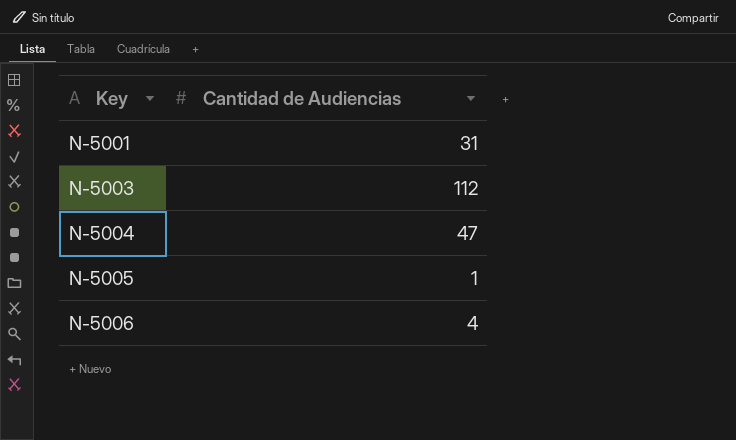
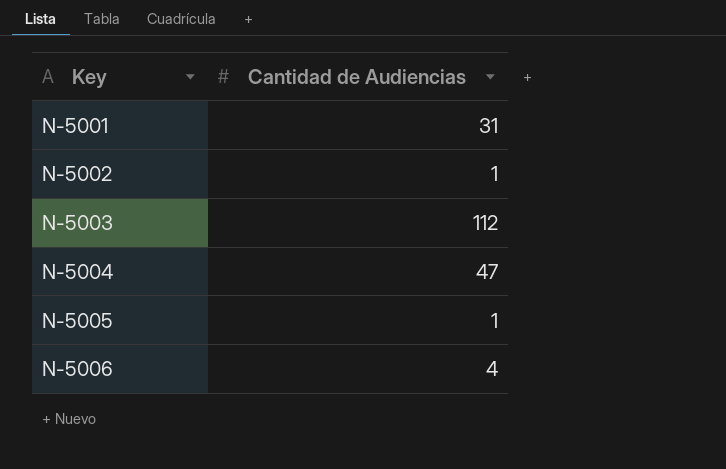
row N-5002: none -> 1

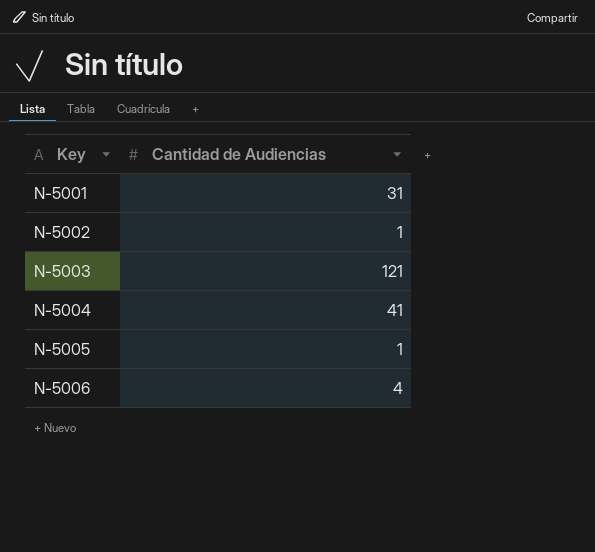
N-5003 | Cantidad de Audiencias: 112 -> 121
N-5004 | Cantidad de Audiencias: 47 -> 41

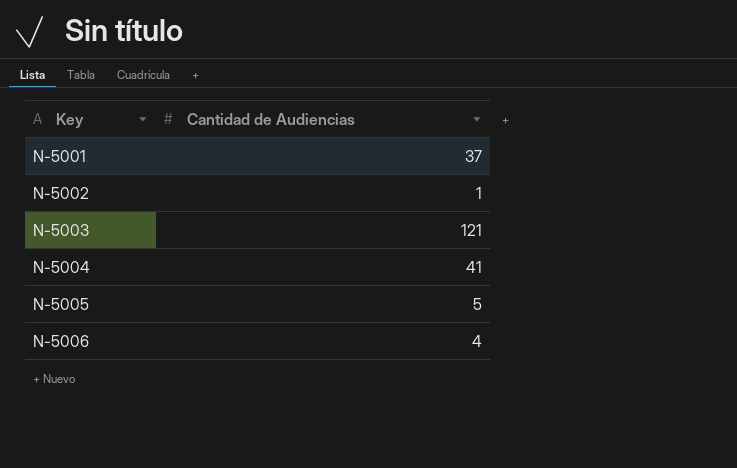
N-5001 | Cantidad de Audiencias: 31 -> 37
N-5005 | Cantidad de Audiencias: 1 -> 5

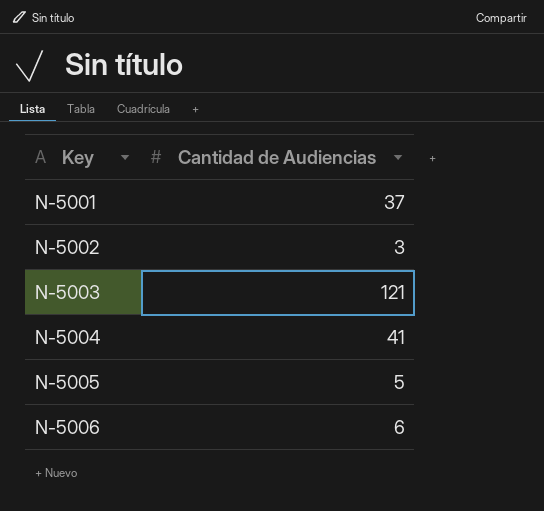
N-5002 | Cantidad de Audiencias: 1 -> 3
N-5006 | Cantidad de Audiencias: 4 -> 6

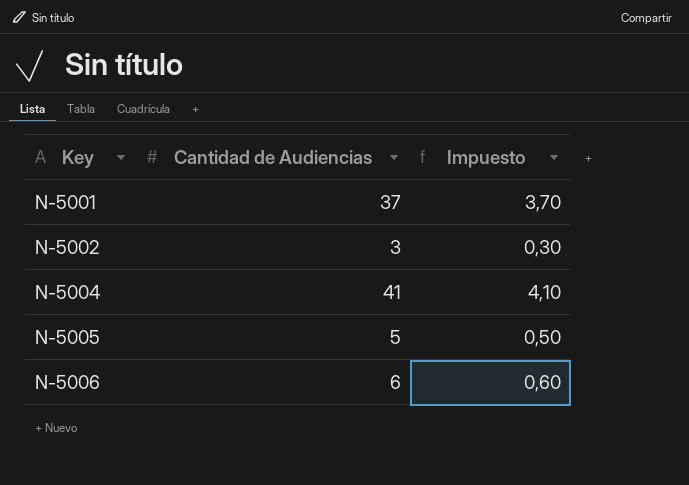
column Impuesto | formula: none -> [Cantidad de Audiencias] * 0,1
row N-5003: 121 -> none

